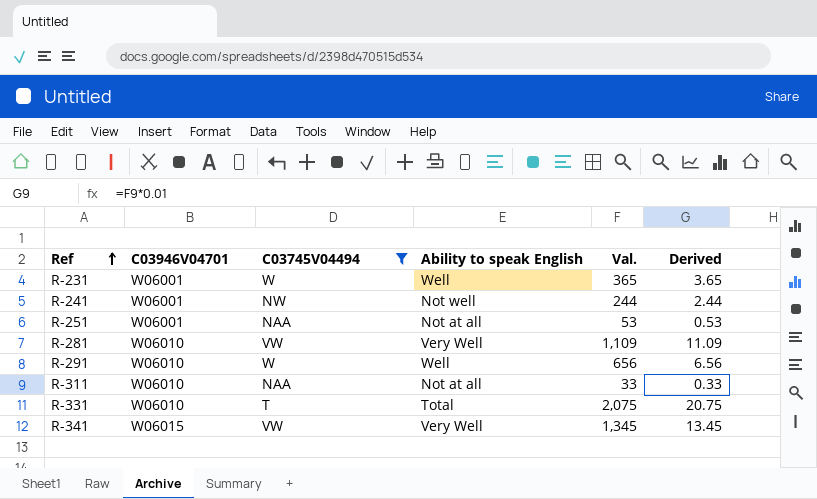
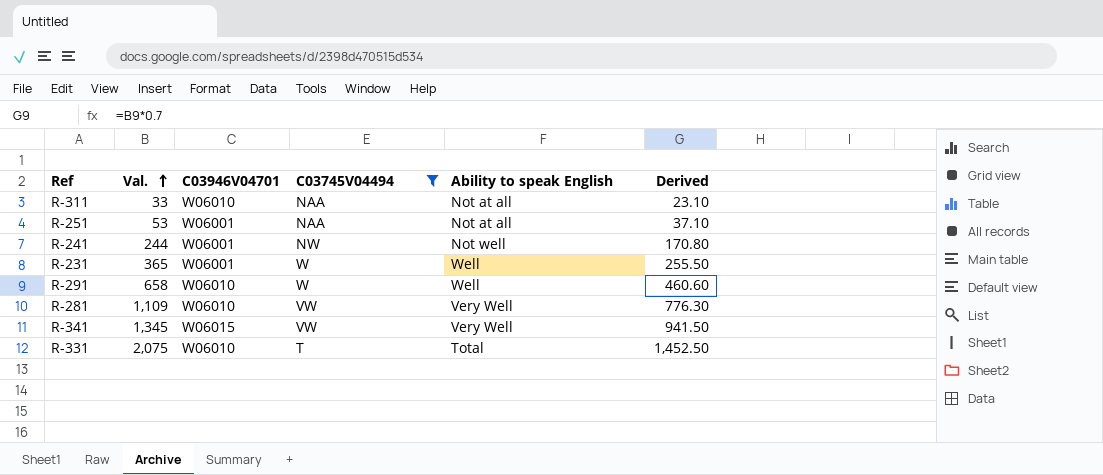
row order: Ref ascending -> Val. ascending
column Val. | position: 5 -> 2
column Derived | formula: [Val.] * 0.01 -> [Val.] * 0.7
R-291 | Val.: 656 -> 658

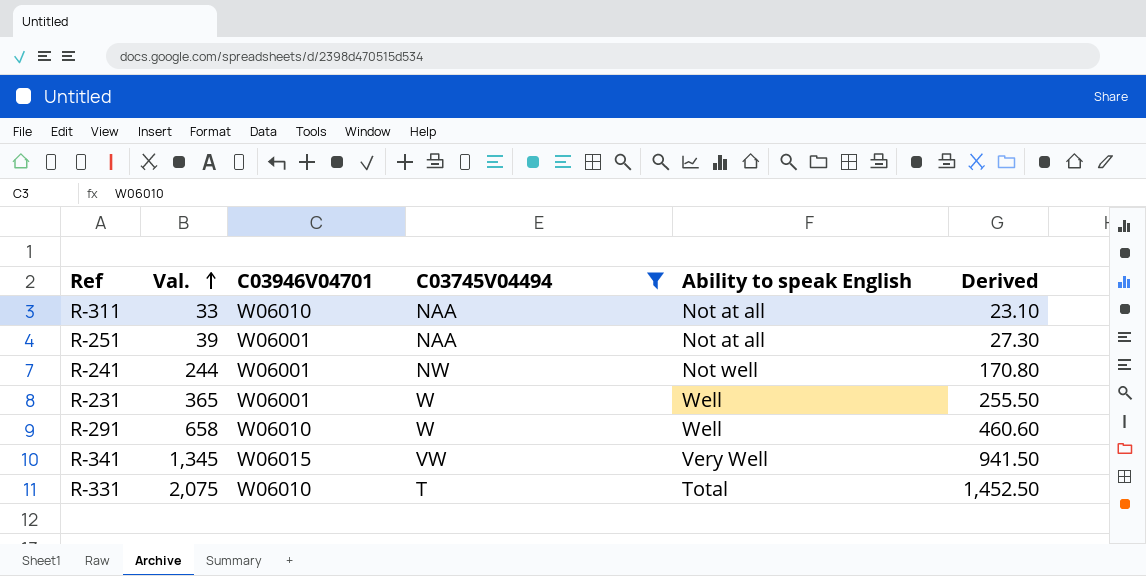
row R-281: 1,109 | W06010 | VW | Very Well | 776.30 -> none
R-251 | Val.: 53 -> 39
R-251 | Derived: 37.10 -> 27.30

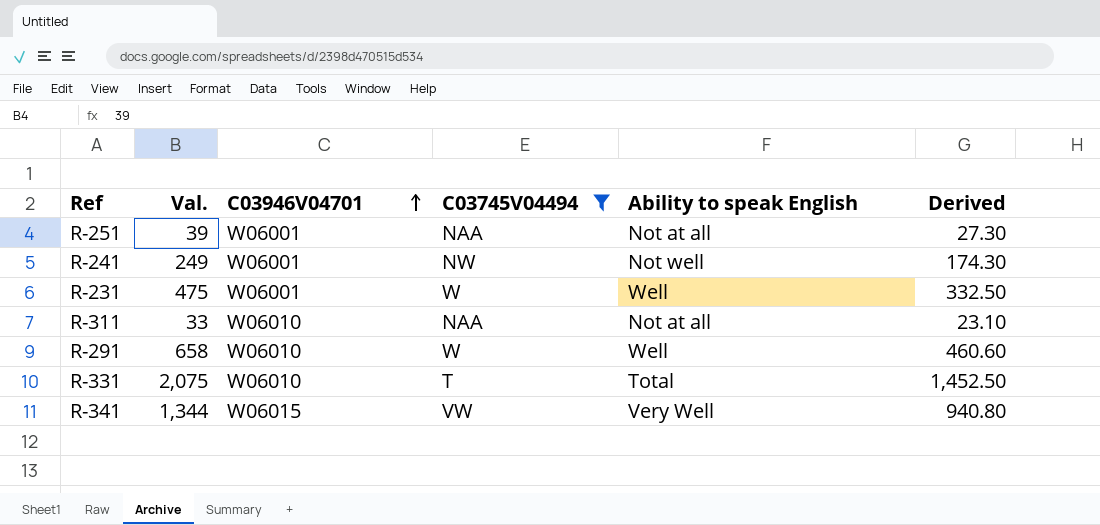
row order: Val. ascending -> C03946V04701 ascending
R-241 | Val.: 244 -> 249
R-241 | Derived: 170.80 -> 174.30
R-231 | Val.: 365 -> 475
R-231 | Derived: 255.50 -> 332.50
R-341 | Val.: 1,345 -> 1,344
R-341 | Derived: 941.50 -> 940.80

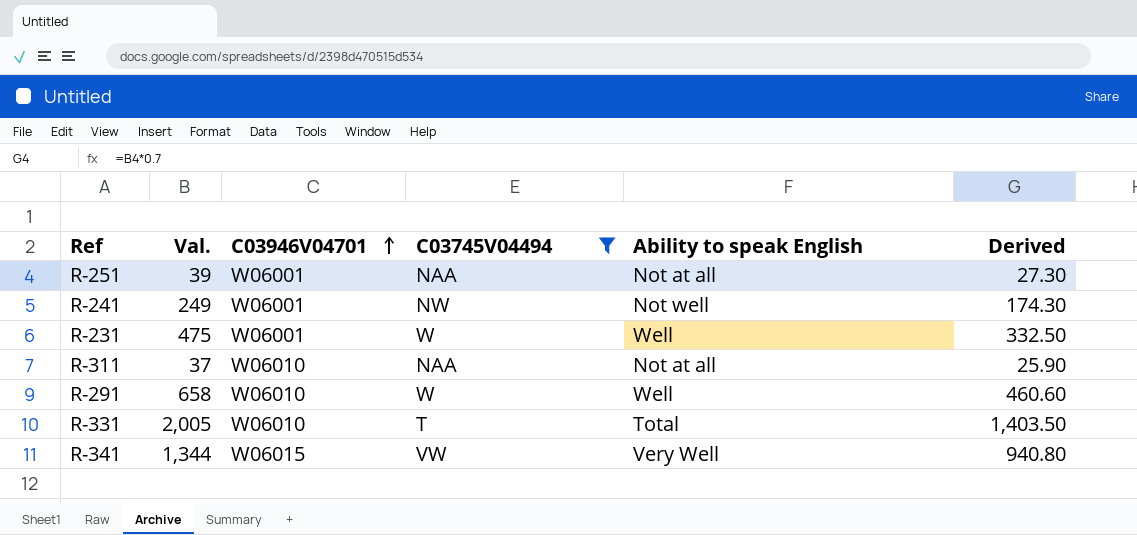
R-311 | Val.: 33 -> 37
R-311 | Derived: 23.10 -> 25.90
R-331 | Val.: 2,075 -> 2,005
R-331 | Derived: 1,452.50 -> 1,403.50

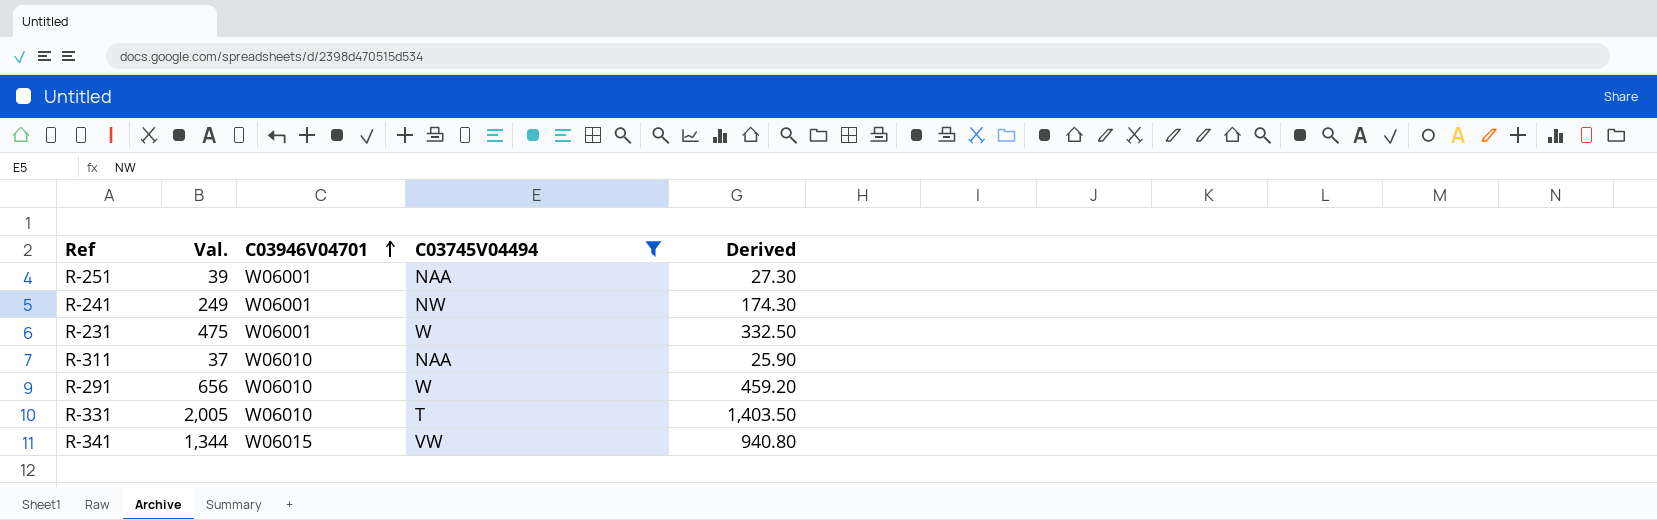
column Ability to speak English | position: 5 -> none
R-291 | Val.: 658 -> 656
R-291 | Derived: 460.60 -> 459.20

